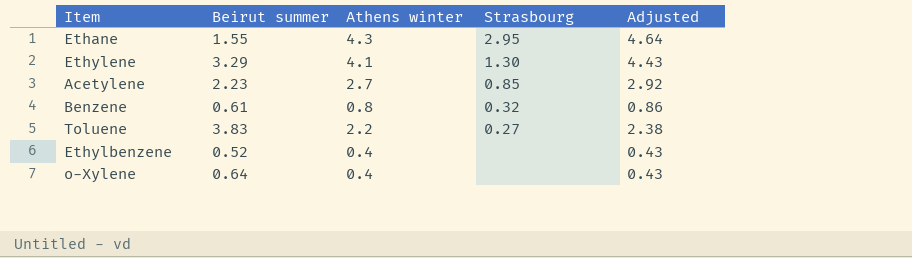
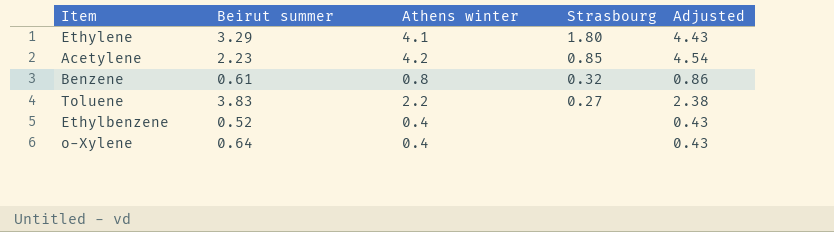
row Ethane: 1.55 | 4.3 | 2.95 | 4.64 -> none
Ethylene | Strasbourg: 1.30 -> 1.80
Acetylene | Athens winter: 2.7 -> 4.2
Acetylene | Adjusted: 2.92 -> 4.54

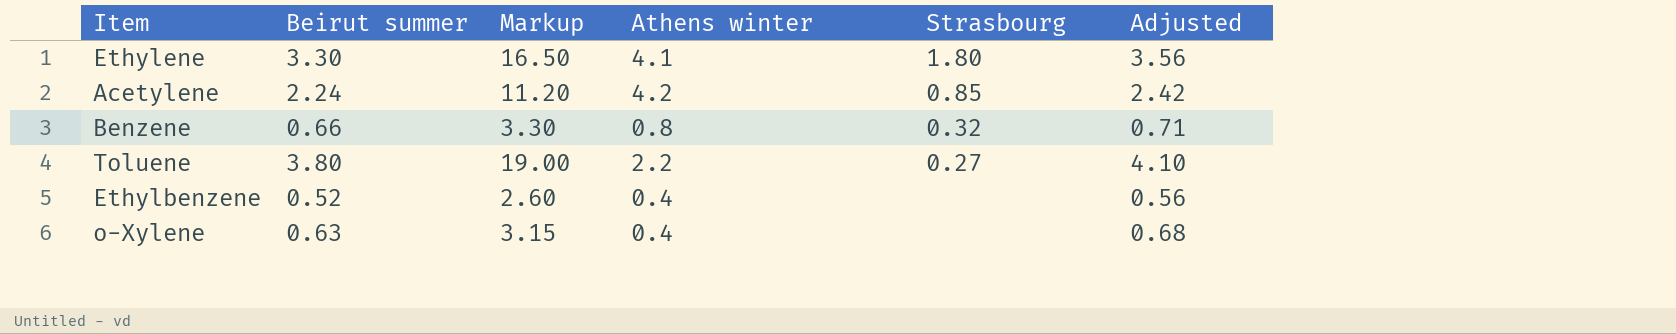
column Markup | formula: none -> [Beirut summer] * 5
column Adjusted | formula: [Athens winter] * 1.08 -> [Beirut summer] * 1.08
Ethylene | Beirut summer: 3.29 -> 3.30
Acetylene | Beirut summer: 2.23 -> 2.24
Benzene | Beirut summer: 0.61 -> 0.66
Toluene | Beirut summer: 3.83 -> 3.80
o-Xylene | Beirut summer: 0.64 -> 0.63

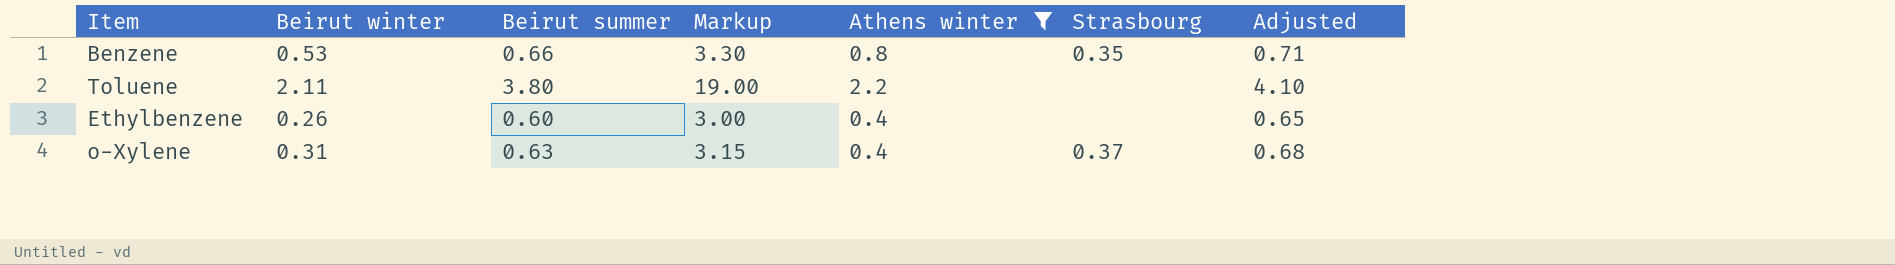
filter: none -> Athens winter <= 2.2
column Beirut winter | position: none -> 2
Benzene | Strasbourg: 0.32 -> 0.35
Toluene | Strasbourg: 0.27 -> none
Ethylbenzene | Beirut summer: 0.52 -> 0.60
Ethylbenzene | Markup: 2.60 -> 3.00
Ethylbenzene | Adjusted: 0.56 -> 0.65
o-Xylene | Strasbourg: none -> 0.37

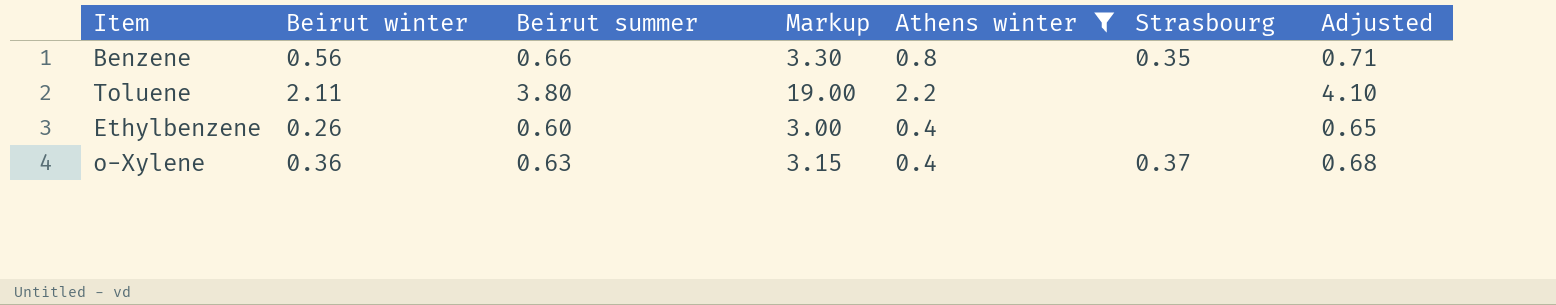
Benzene | Beirut winter: 0.53 -> 0.56
o-Xylene | Beirut winter: 0.31 -> 0.36

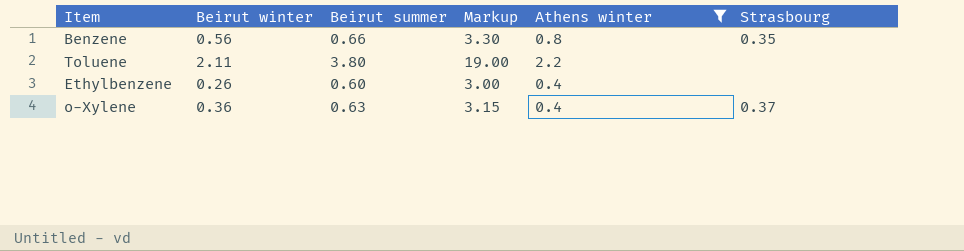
column Adjusted | formula: [Beirut summer] * 1.08 -> none

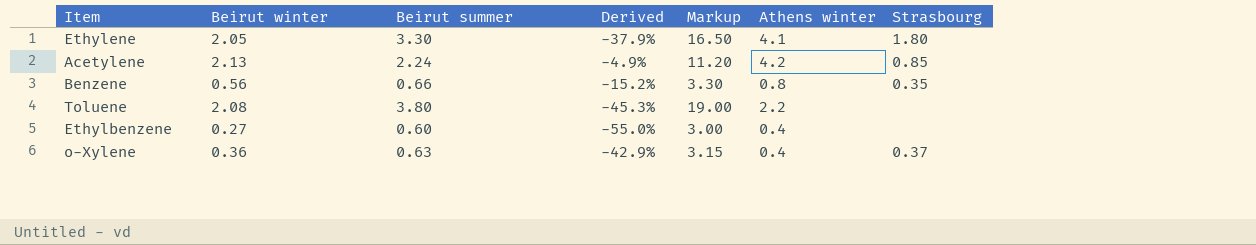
filter: Athens winter <= 2.2 -> none
column Derived | formula: none -> ([Beirut winter] - [Beirut summer]) / [Beirut summer]
Toluene | Beirut winter: 2.11 -> 2.08
Ethylbenzene | Beirut winter: 0.26 -> 0.27

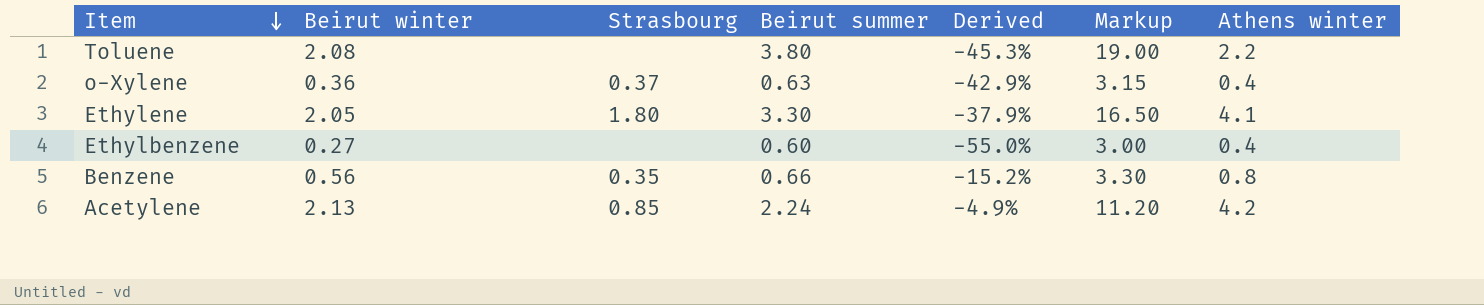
row order: none -> Item descending
column Strasbourg | position: 7 -> 3

